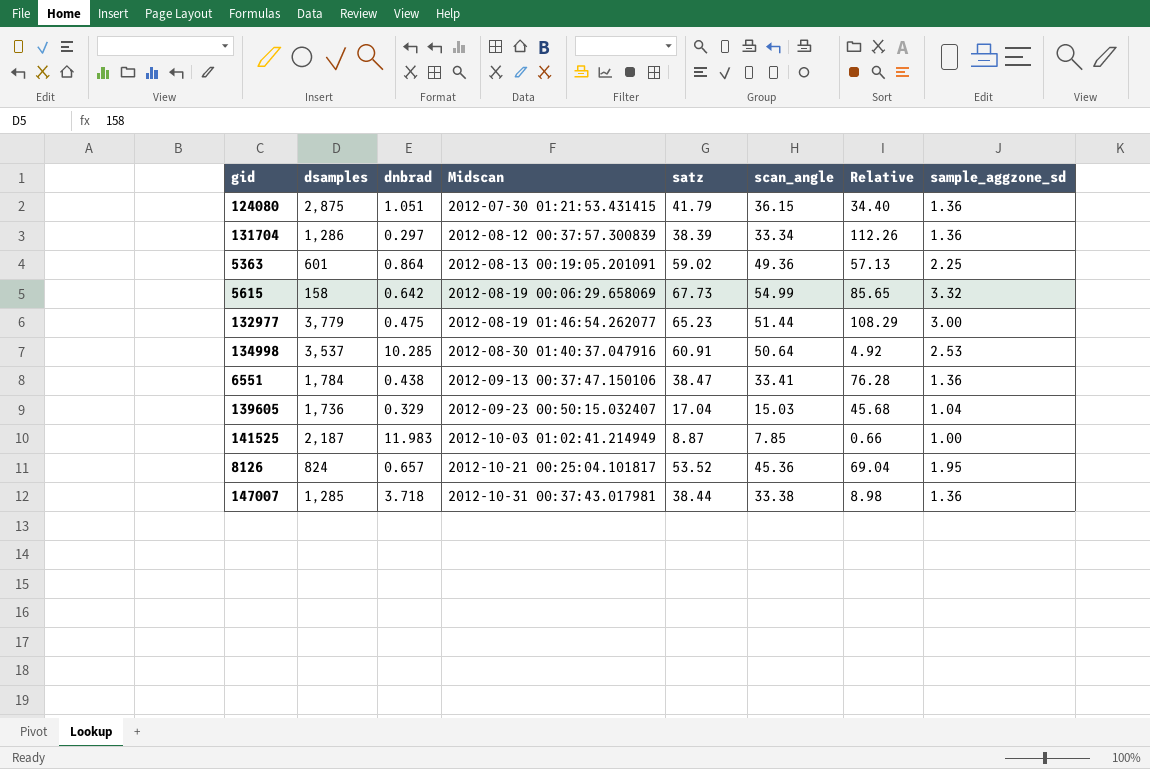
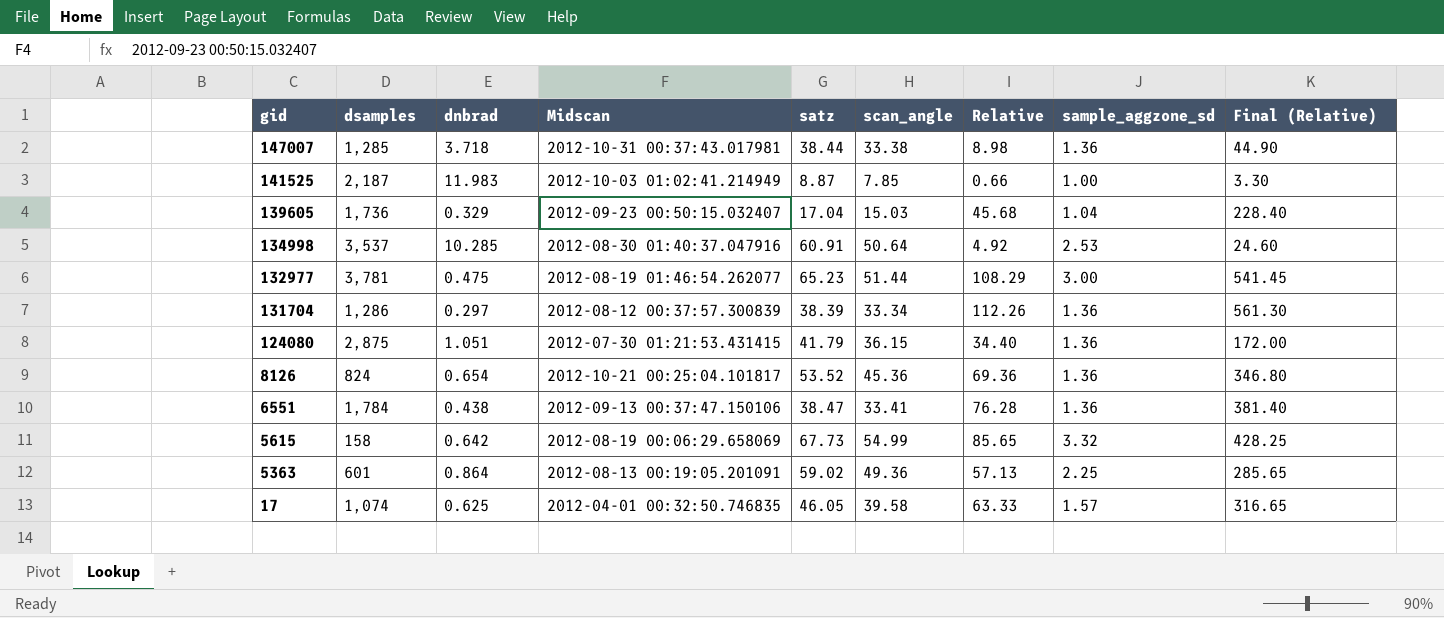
row order: Midscan ascending -> gid descending
column Final (Relative) | formula: none -> [Relative] * 5
132977 | dsamples: 3,779 -> 3,781
8126 | dnbrad: 0.657 -> 0.654
8126 | Relative: 69.04 -> 69.36
8126 | sample_aggzone_sd: 1.95 -> 1.36
row 17: none -> 1,074 | 0.625 | 2012-04-01 00:32:50.746835 | 46.05 | 39.58 | 63.33 | 1.57 | 316.65

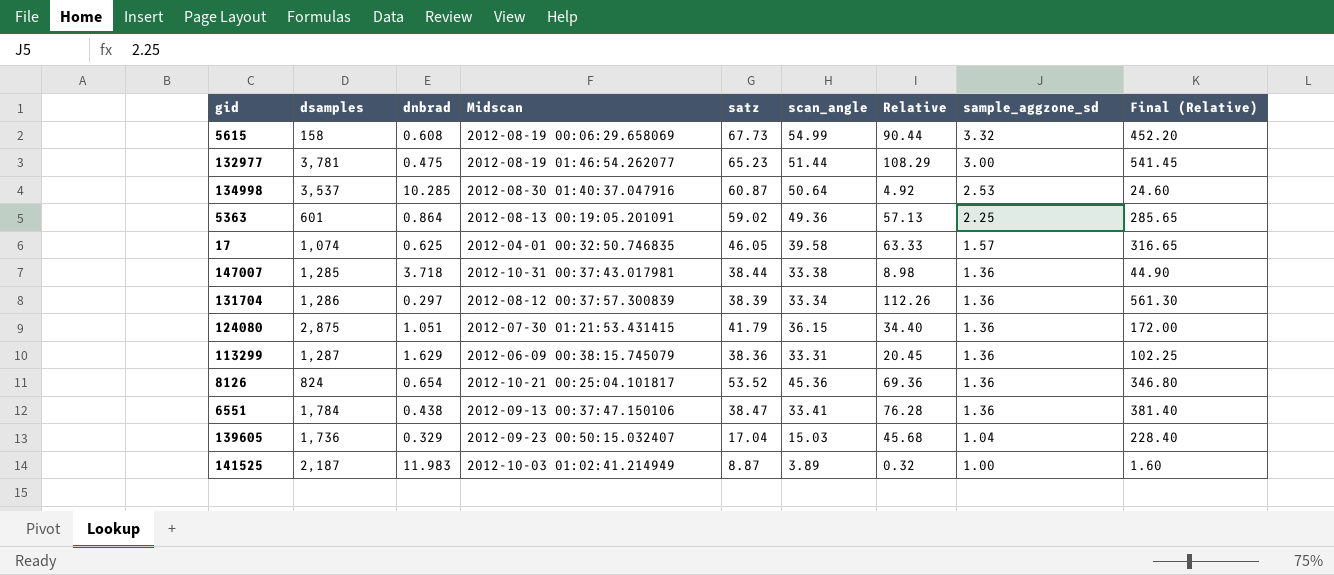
row order: gid descending -> sample_aggzone_sd descending
5615 | dnbrad: 0.642 -> 0.608
5615 | Relative: 85.65 -> 90.44
5615 | Final (Relative): 428.25 -> 452.20
134998 | satz: 60.91 -> 60.87
row 113299: none -> 1,287 | 1.629 | 2012-06-09 00:38:15.745079 | 38.36 | 33.31 | 20.45 | 1.36 | 102.25
141525 | scan_angle: 7.85 -> 3.89
141525 | Relative: 0.66 -> 0.32
141525 | Final (Relative): 3.30 -> 1.60

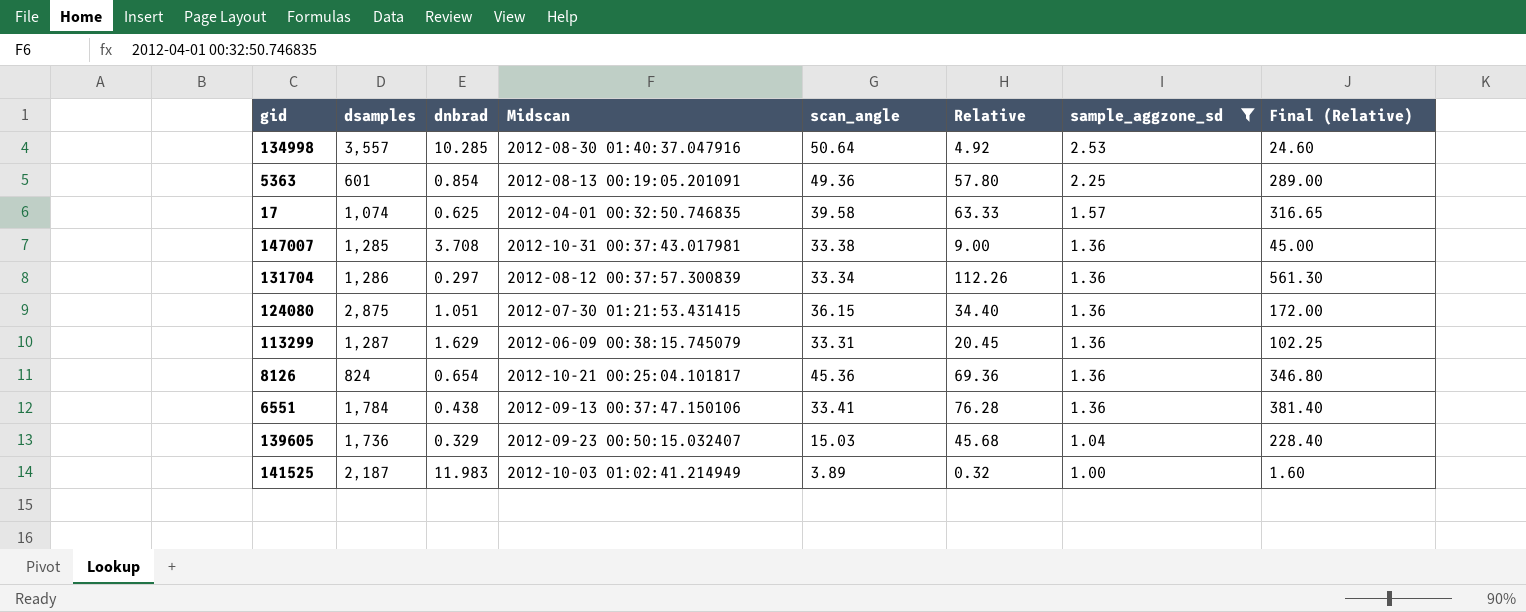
filter: none -> sample_aggzone_sd <= 2.53
column satz | position: 5 -> none
134998 | dsamples: 3,537 -> 3,557
5363 | dnbrad: 0.864 -> 0.854
5363 | Relative: 57.13 -> 57.80
5363 | Final (Relative): 285.65 -> 289.00
147007 | dnbrad: 3.718 -> 3.708
147007 | Relative: 8.98 -> 9.00
147007 | Final (Relative): 44.90 -> 45.00

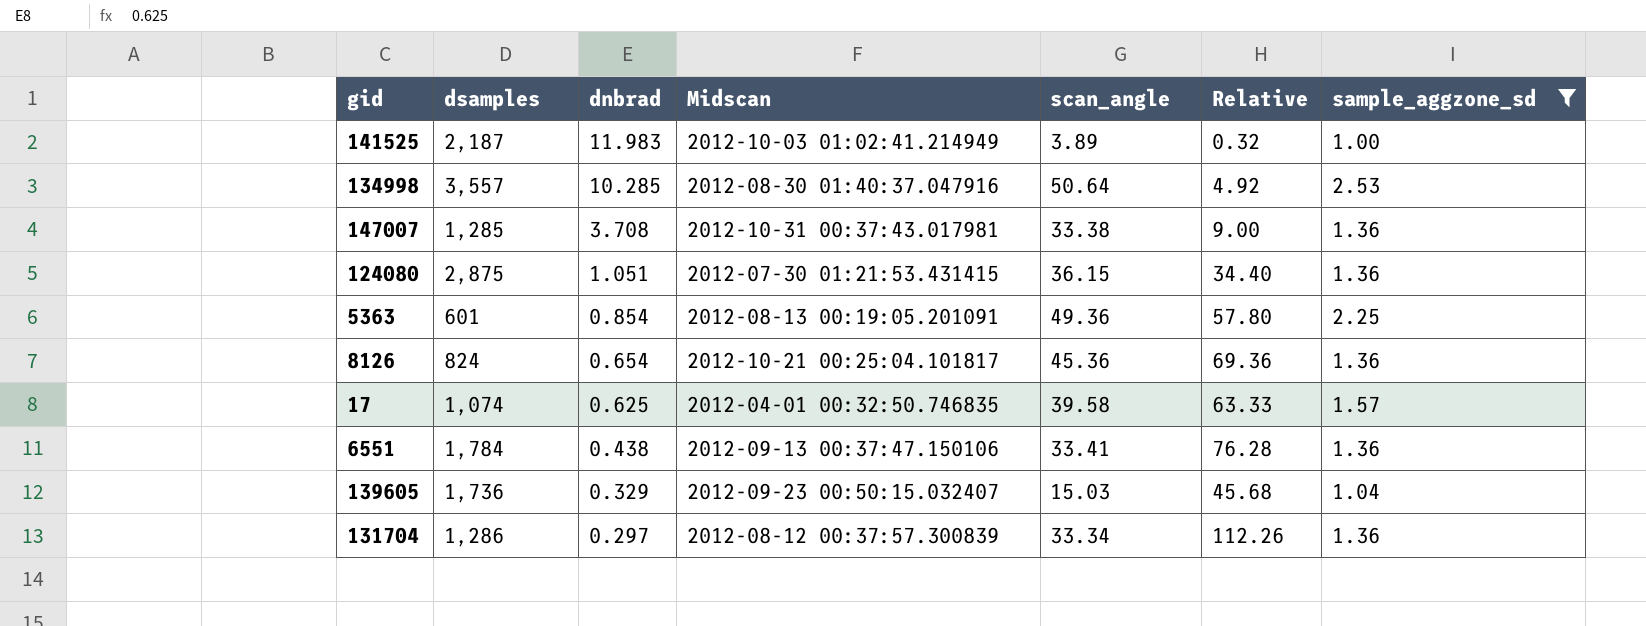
row order: sample_aggzone_sd descending -> dnbrad descending
column Final (Relative) | formula: [Relative] * 5 -> none
row 113299: 1,287 | 1.629 | 2012-06-09 00:38:15.745079 | 33.31 | 20.45 | 1.36 | 102.25 -> none

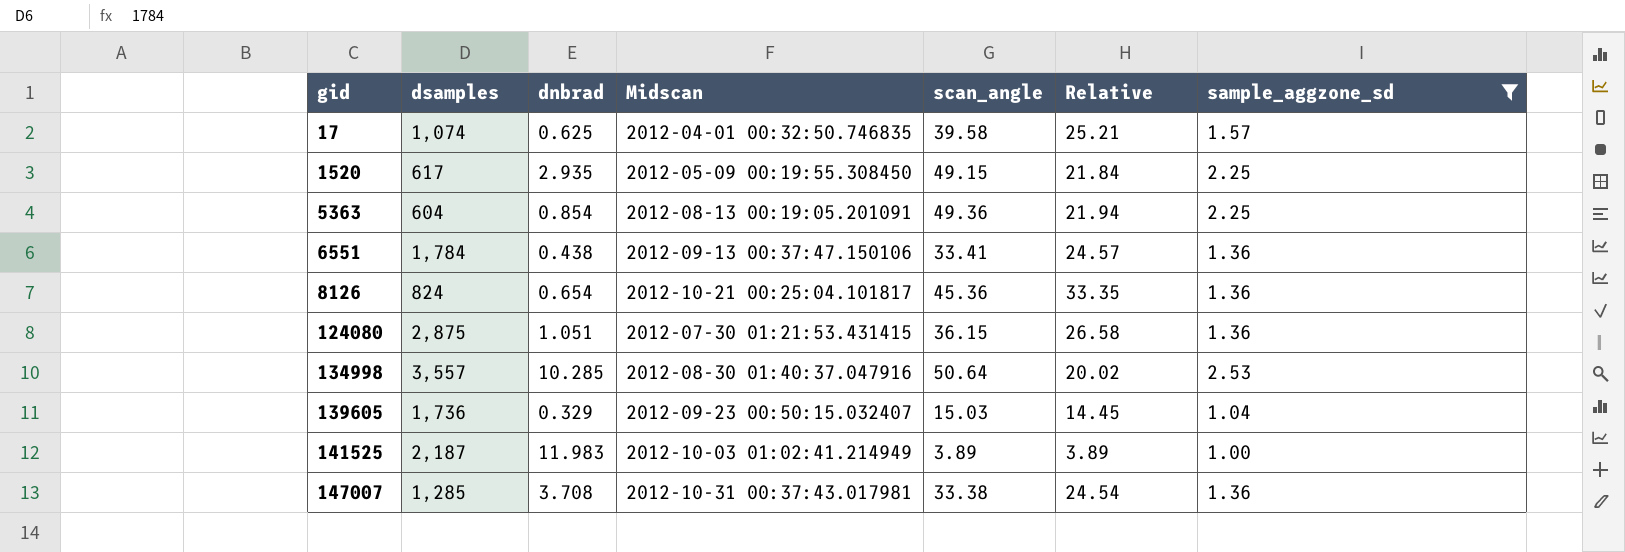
row order: dnbrad descending -> gid ascending
column Relative | formula: [scan_angle] / [dnbrad] -> [scan_angle] / [sample_aggzone_sd]
row 131704: 1,286 | 0.297 | 2012-08-12 00:37:57.300839 | 33.34 | 112.26 | 1.36 -> none
row 1520: none -> 617 | 2.935 | 2012-05-09 00:19:55.308450 | 49.15 | 21.84 | 2.25
5363 | dsamples: 601 -> 604

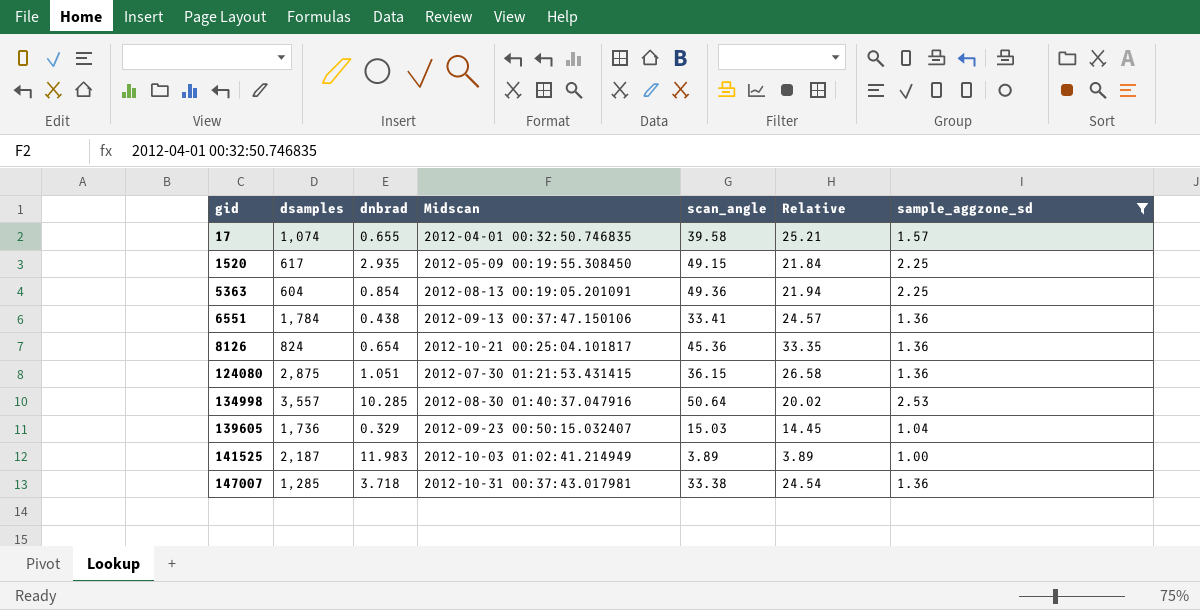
17 | dnbrad: 0.625 -> 0.655
147007 | dnbrad: 3.708 -> 3.718

